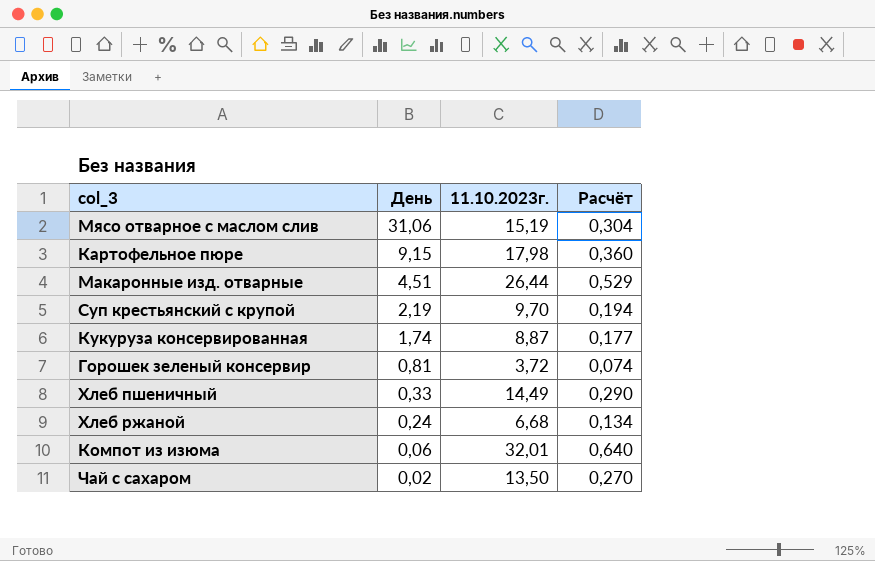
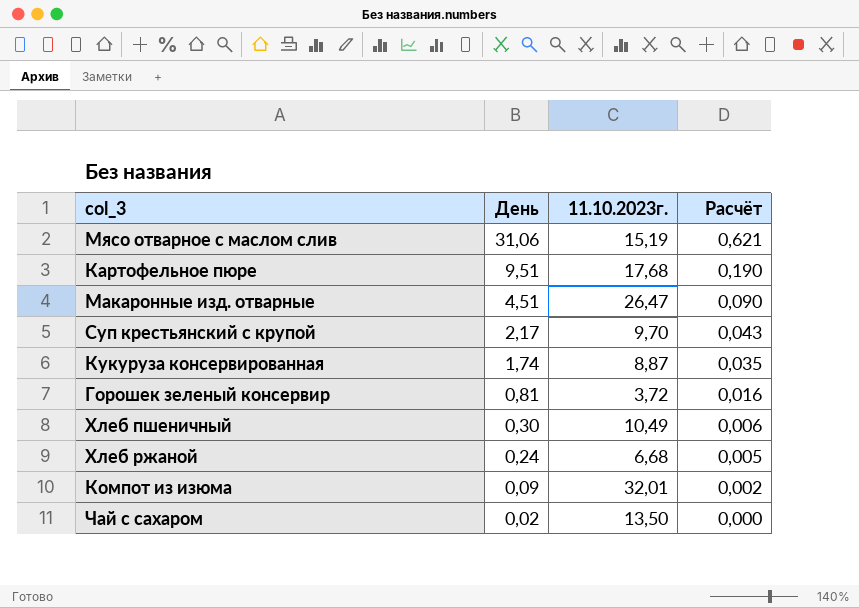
column Расчёт | formula: [11.10.2023г.] * 0,02 -> [День] * 0,02
Картофельное пюре | День: 9,15 -> 9,51
Картофельное пюре | 11.10.2023г.: 17,98 -> 17,68
Макаронные изд. отварные | 11.10.2023г.: 26,44 -> 26,47
Суп крестьянский с крупой | День: 2,19 -> 2,17
Хлеб пшеничный | День: 0,33 -> 0,30
Хлеб пшеничный | 11.10.2023г.: 14,49 -> 10,49
Компот из изюма | День: 0,06 -> 0,09

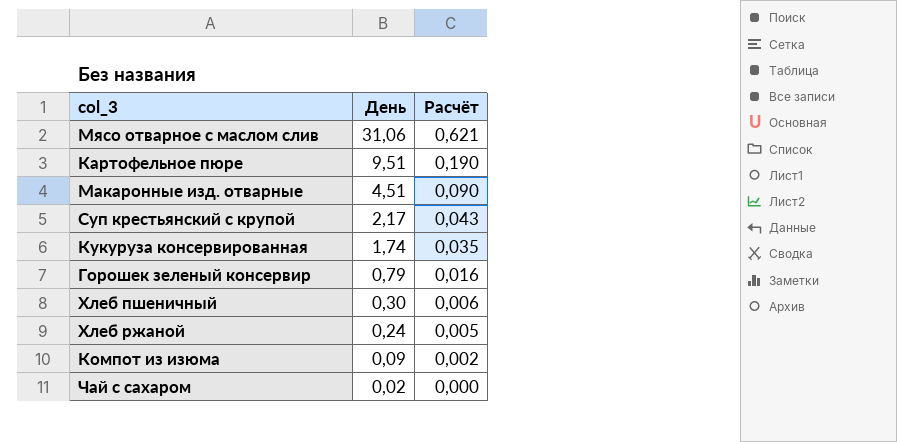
column 11.10.2023г. | position: 3 -> none
Горошек зеленый консервир | День: 0,81 -> 0,79

